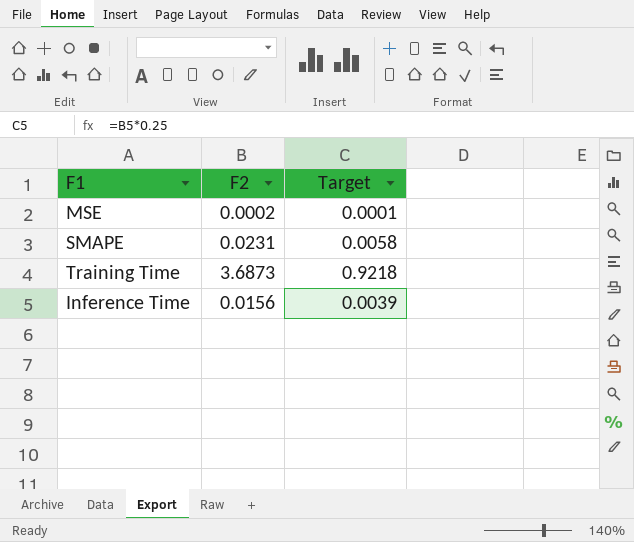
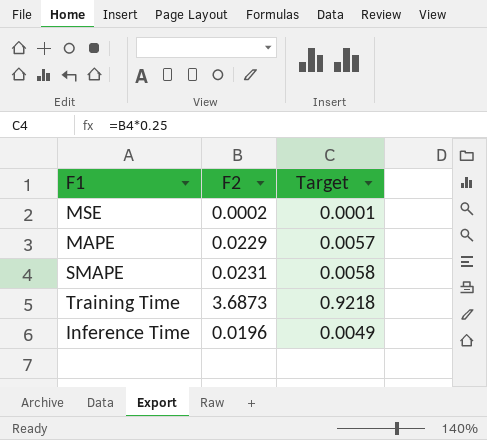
row MAPE: none -> 0.0229 | 0.0057
Inference Time | F2: 0.0156 -> 0.0196
Inference Time | Target: 0.0039 -> 0.0049

